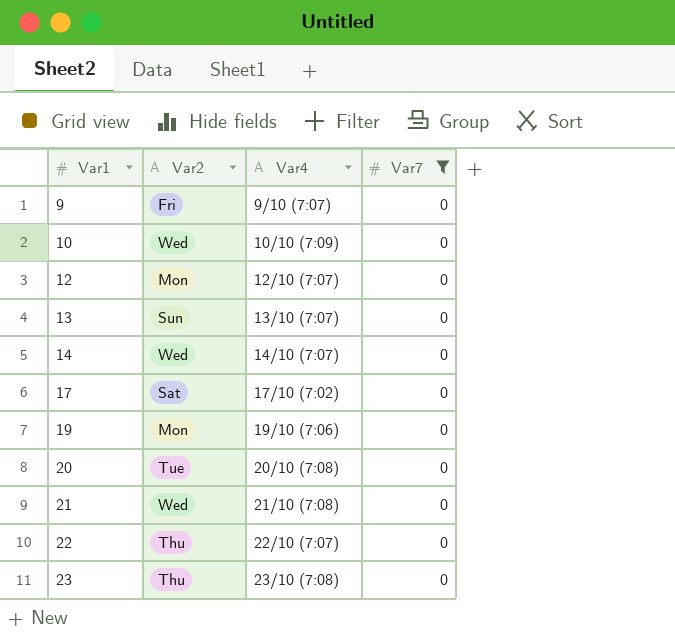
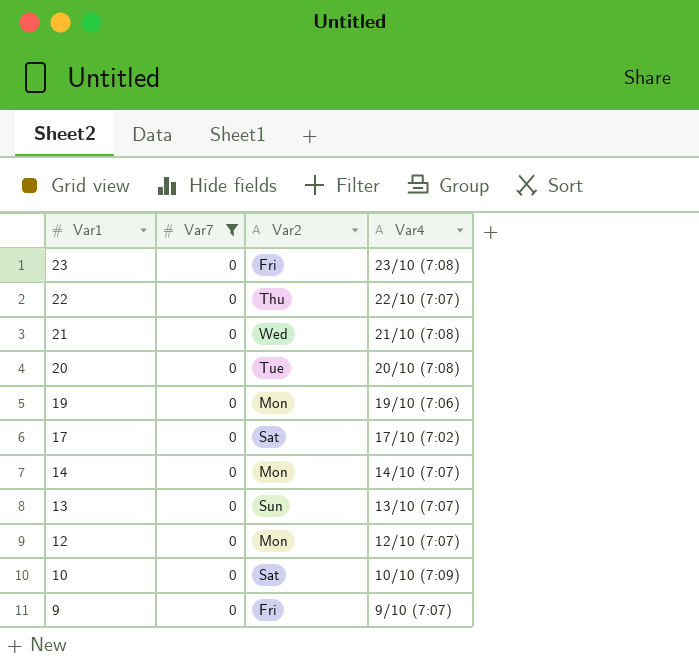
row order: Var1 ascending -> Var1 descending
column Var7 | position: 4 -> 2
23 | Var2: Thu -> Fri
14 | Var2: Wed -> Mon
10 | Var2: Wed -> Sat

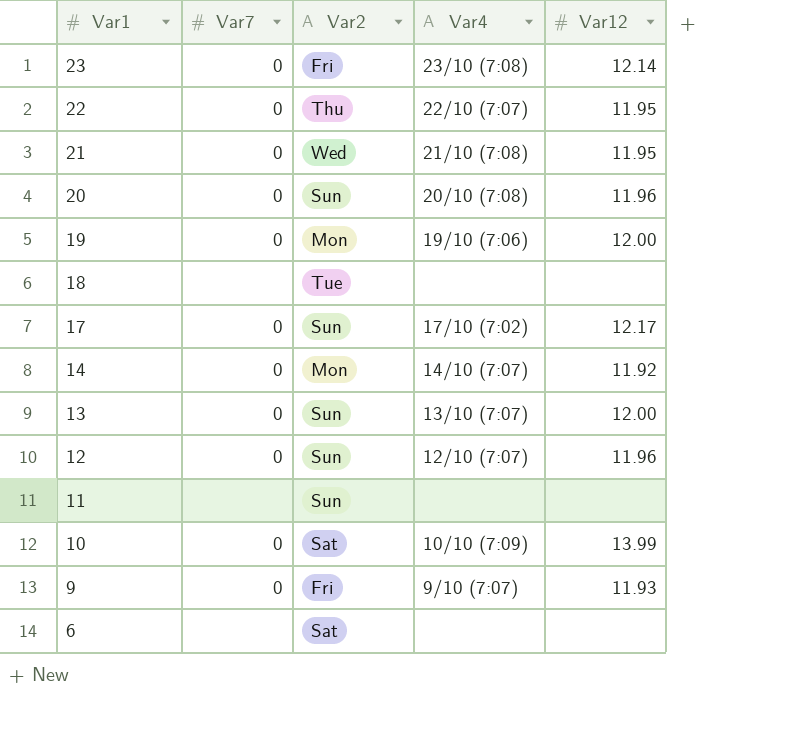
filter: Var7 = 0 -> none
column Var12 | position: none -> 5
20 | Var2: Tue -> Sun
17 | Var2: Sat -> Sun
12 | Var2: Mon -> Sun

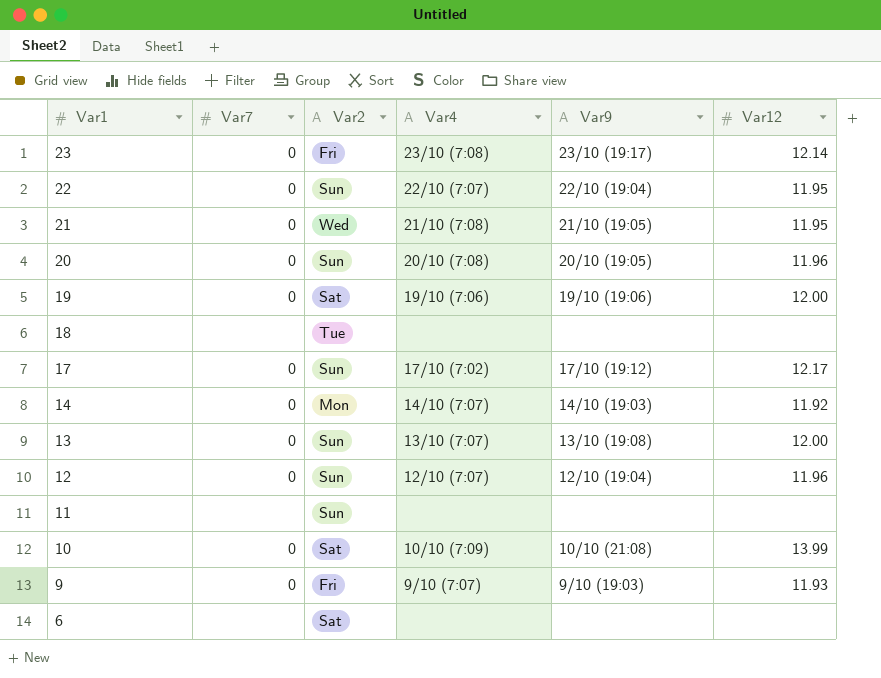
column Var9 | position: none -> 5
22 | Var2: Thu -> Sun
19 | Var2: Mon -> Sat

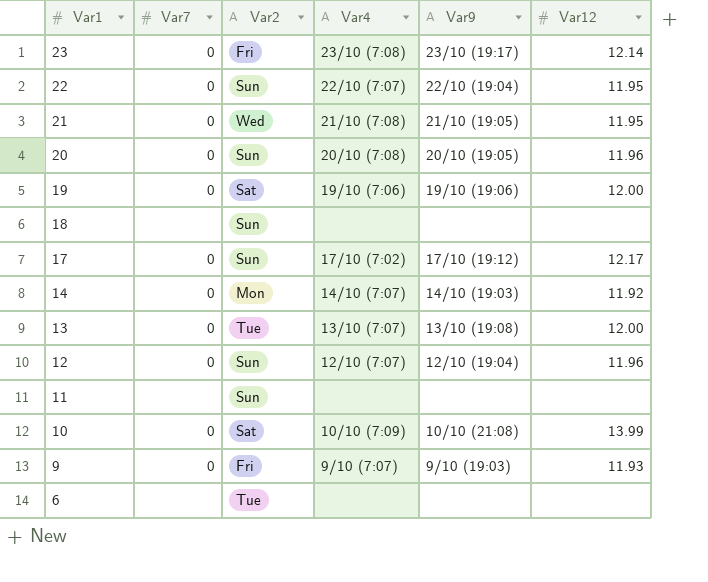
18 | Var2: Tue -> Sun
13 | Var2: Sun -> Tue
6 | Var2: Sat -> Tue

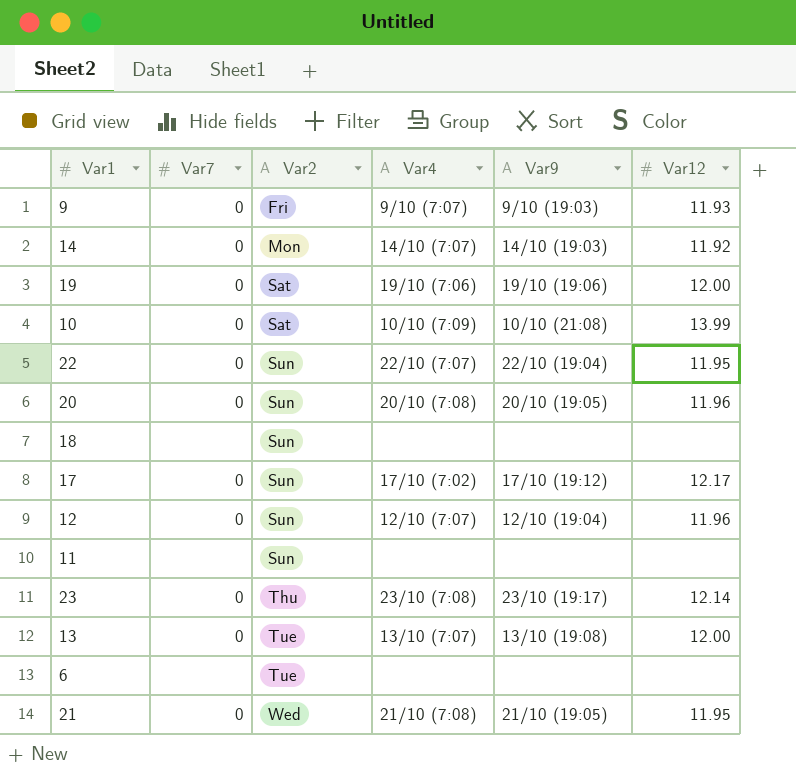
row order: Var1 descending -> Var2 ascending
23 | Var2: Fri -> Thu

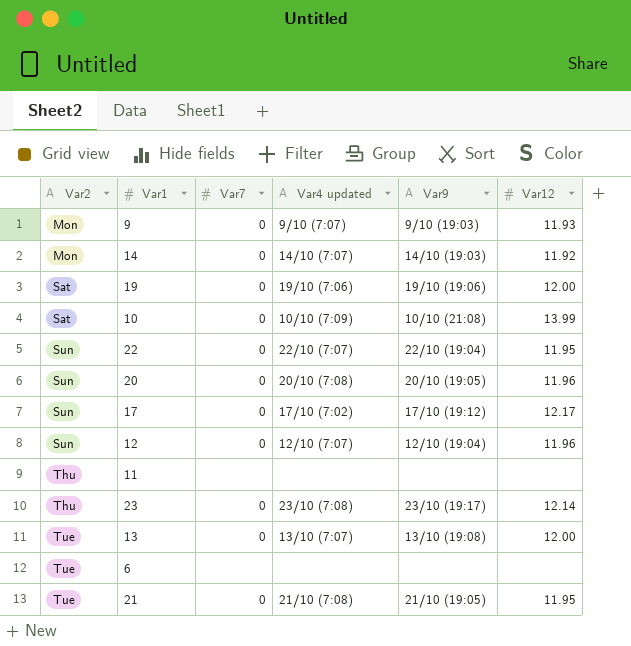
column Var2 | position: 3 -> 1
column name: Var4 -> Var4 updated
row 18: none | Sun | none | none | none -> none
9 | Var2: Fri -> Mon
11 | Var2: Sun -> Thu
21 | Var2: Wed -> Tue

